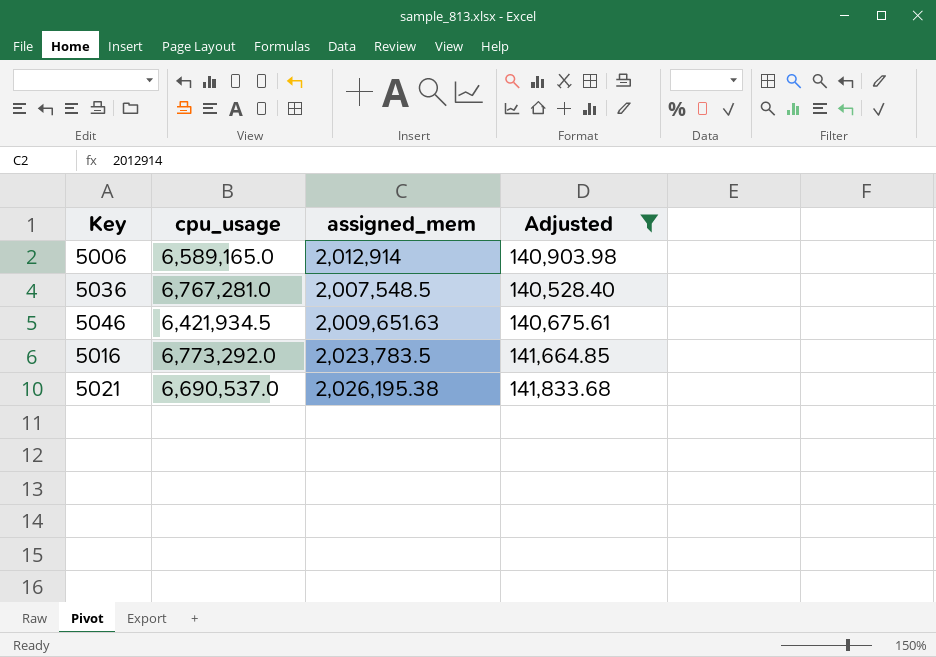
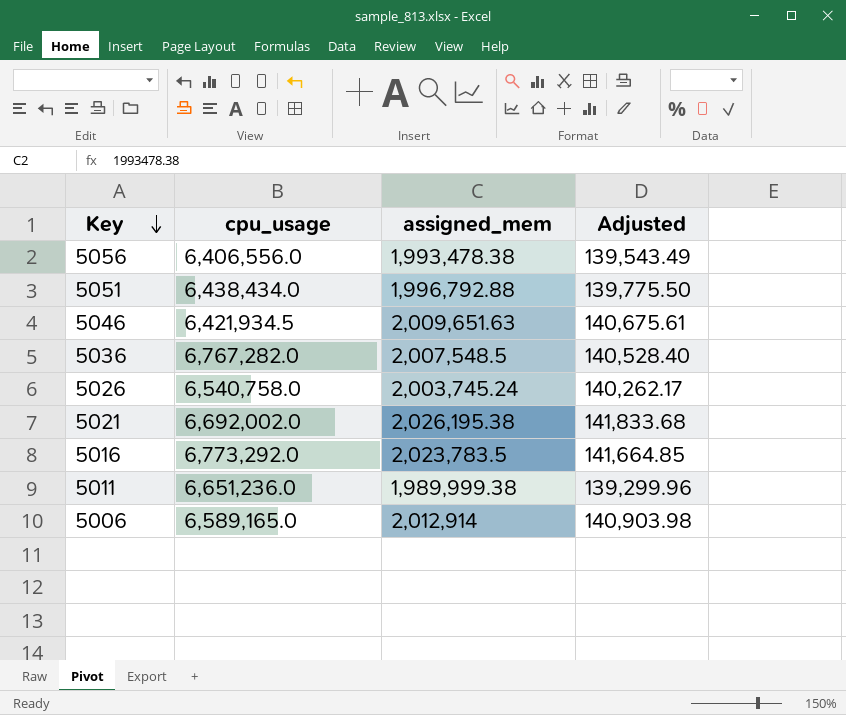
filter: Adjusted >= 140,528.40 -> none
row order: none -> Key descending
5036 | cpu_usage: 6,767,281.0 -> 6,767,282.0
5021 | cpu_usage: 6,690,537.0 -> 6,692,002.0

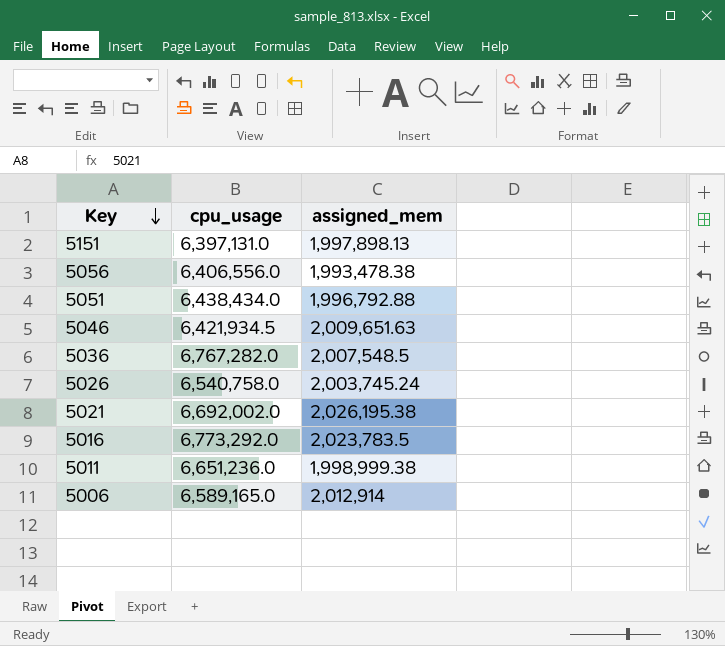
column Adjusted | formula: [assigned_mem] * 0.07 -> none
row 5151: none -> 6,397,131.0 | 1,997,898.13
5011 | assigned_mem: 1,989,999.38 -> 1,998,999.38

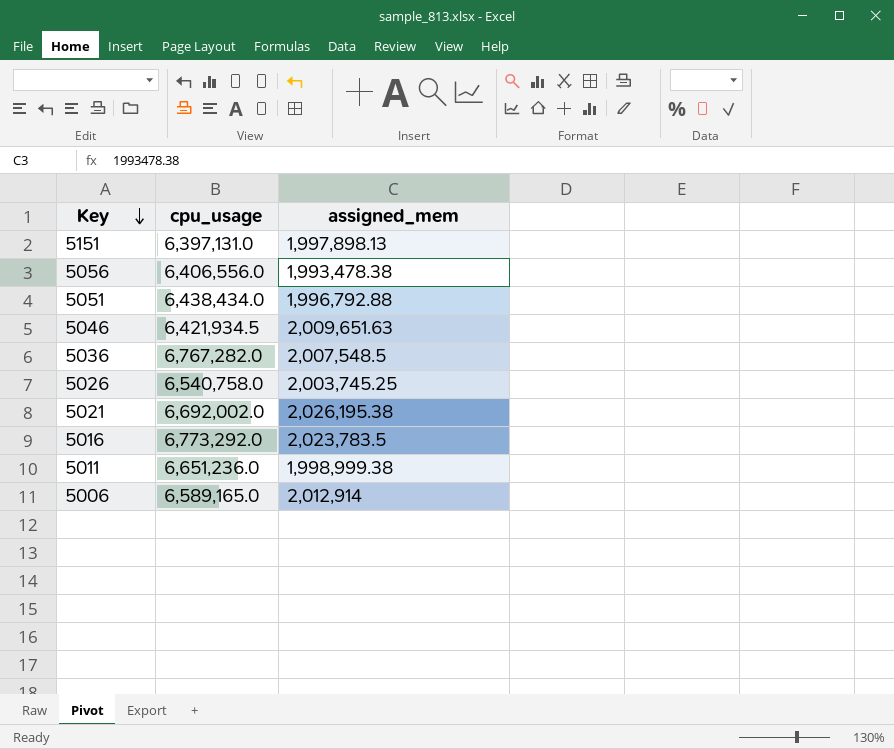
5026 | assigned_mem: 2,003,745.24 -> 2,003,745.25

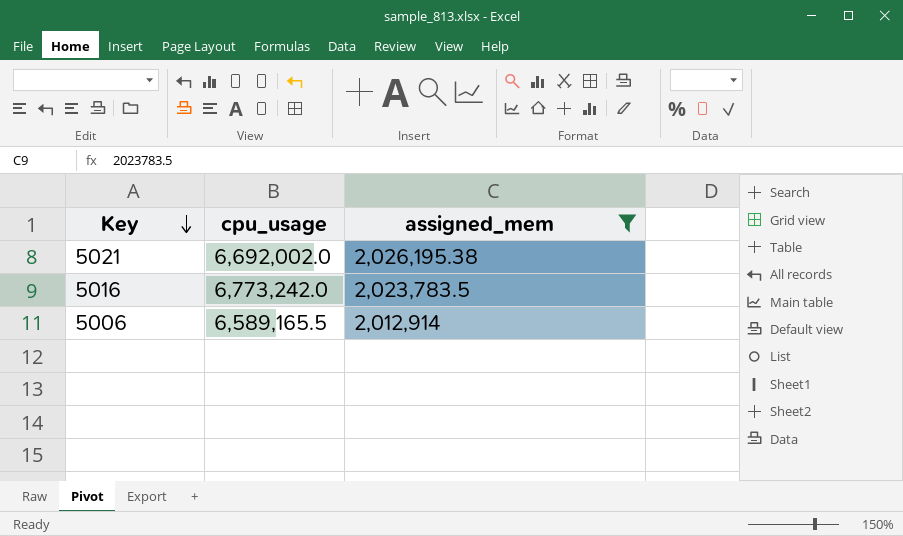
filter: none -> assigned_mem >= 2,012,914
5016 | cpu_usage: 6,773,292.0 -> 6,773,242.0
5006 | cpu_usage: 6,589,165.0 -> 6,589,165.5

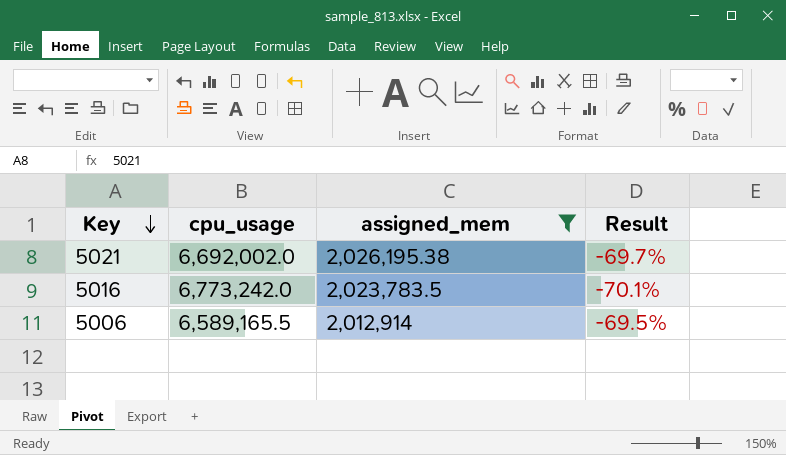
column Result | formula: none -> ([assigned_mem] - [cpu_usage]) / [cpu_usage]

